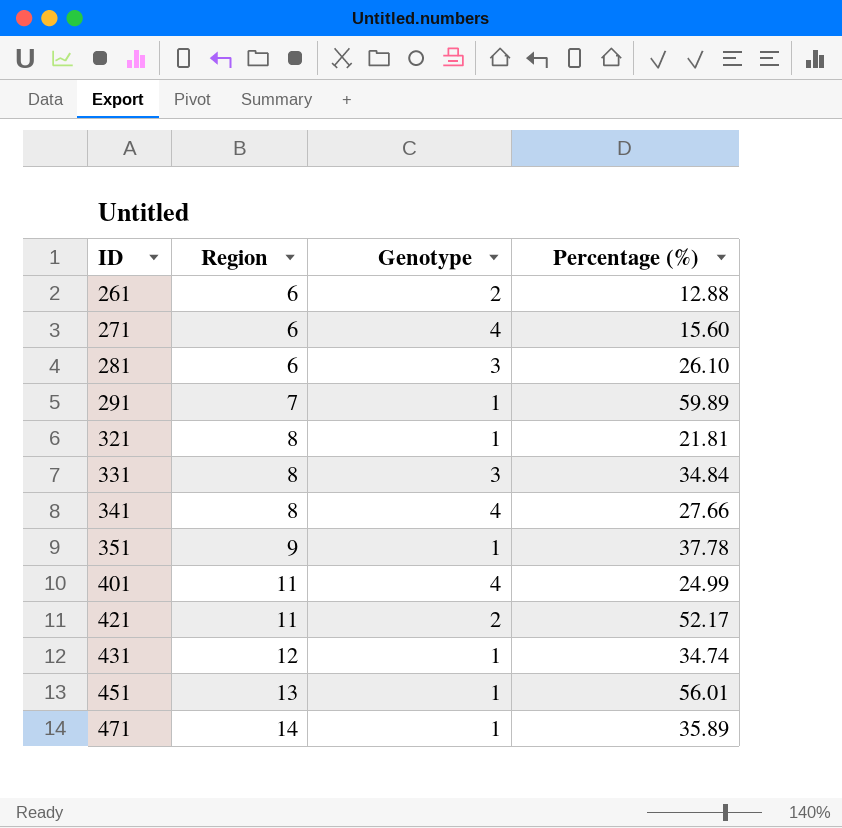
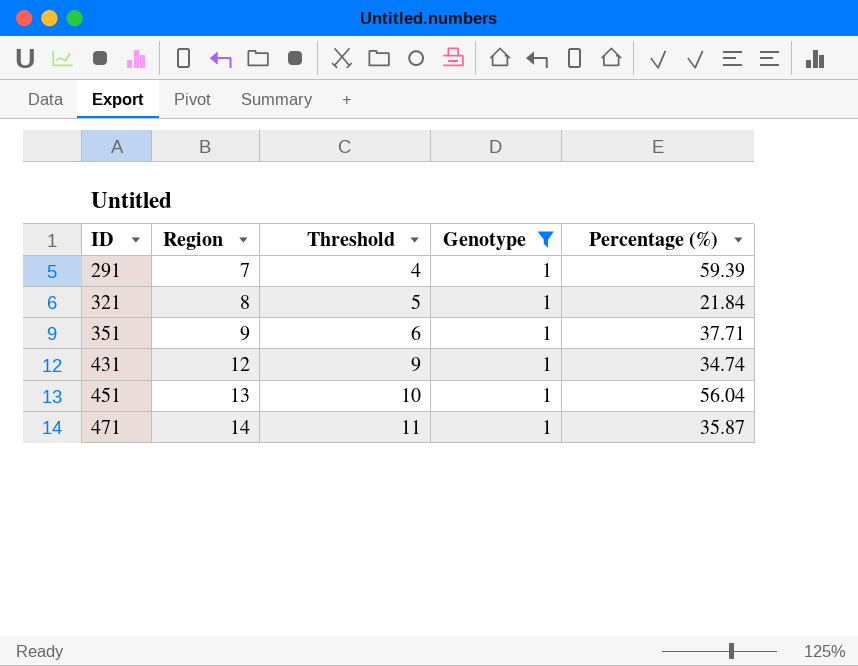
filter: none -> Genotype = 1
column Threshold | formula: none -> [Region] - 3
291 | Percentage (%): 59.89 -> 59.39
321 | Percentage (%): 21.81 -> 21.84
351 | Percentage (%): 37.78 -> 37.71
451 | Percentage (%): 56.01 -> 56.04
471 | Percentage (%): 35.89 -> 35.87

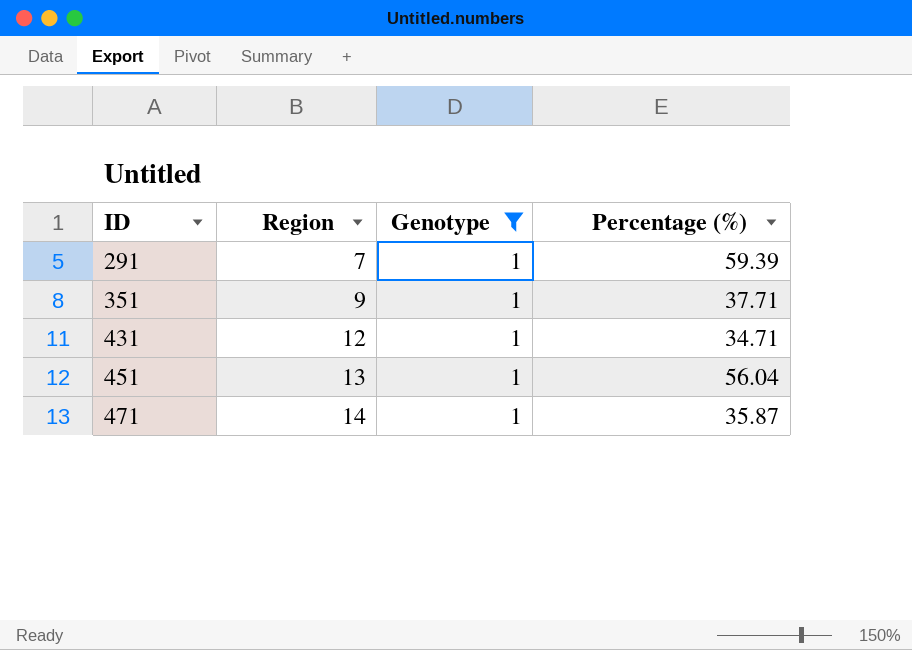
column Threshold | formula: [Region] - 3 -> none
row 321: 8 | 5 | 1 | 21.84 -> none
431 | Percentage (%): 34.74 -> 34.71

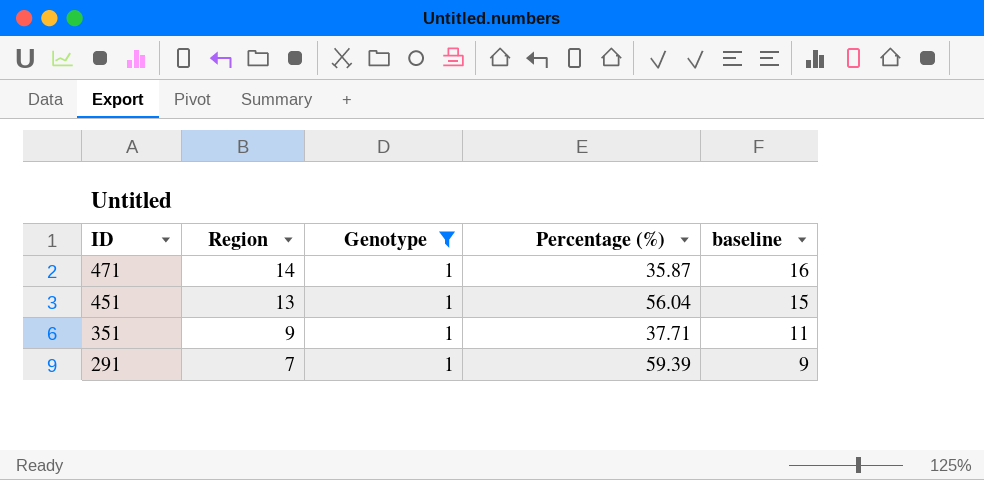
row order: ID ascending -> ID descending
column baseline | formula: none -> [Region] + 2
row 431: 12 | 1 | 34.71 -> none

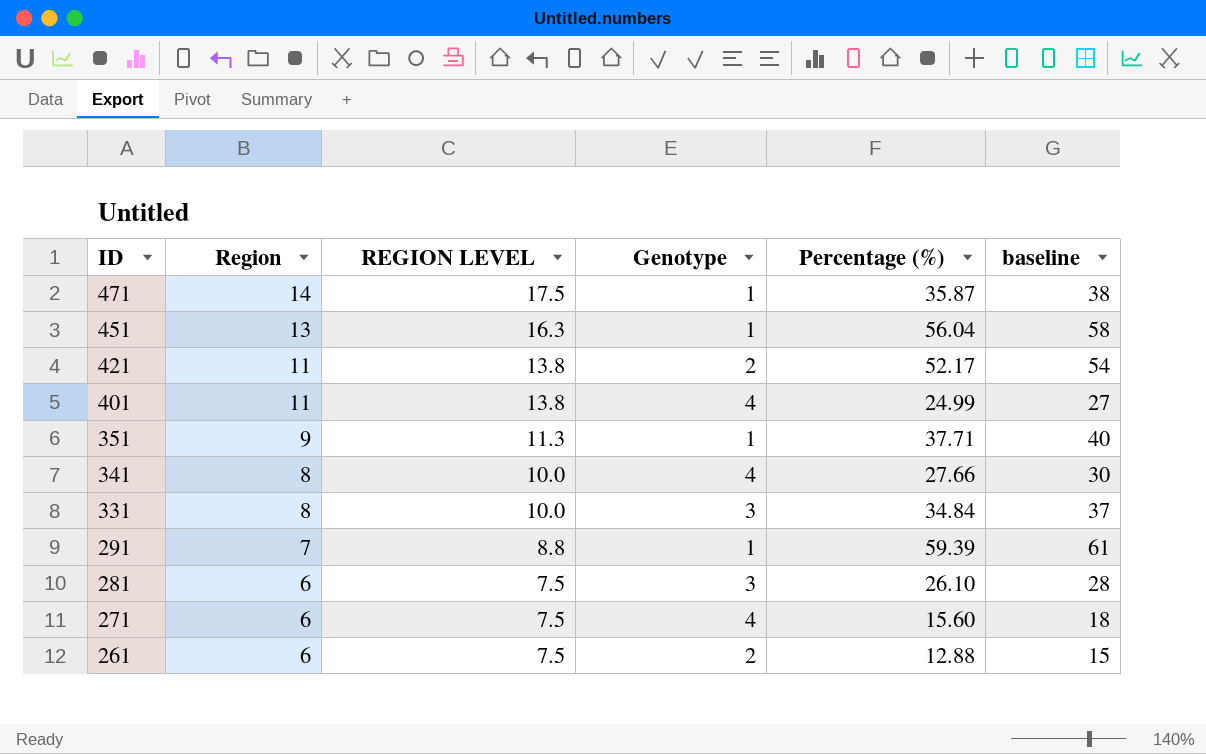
filter: Genotype = 1 -> none
column REGION LEVEL | formula: none -> [Region] * 1.25
column baseline | formula: [Region] + 2 -> [Percentage (%)] + 2

